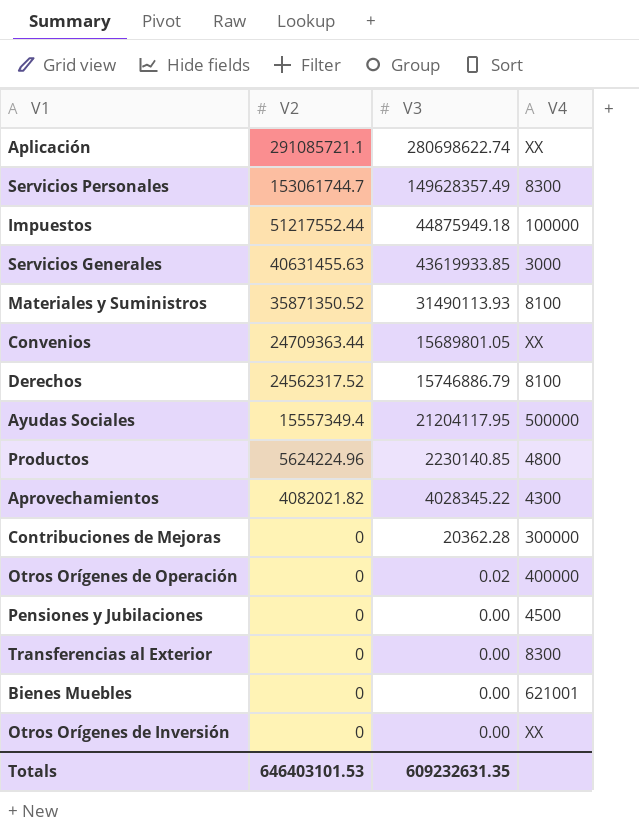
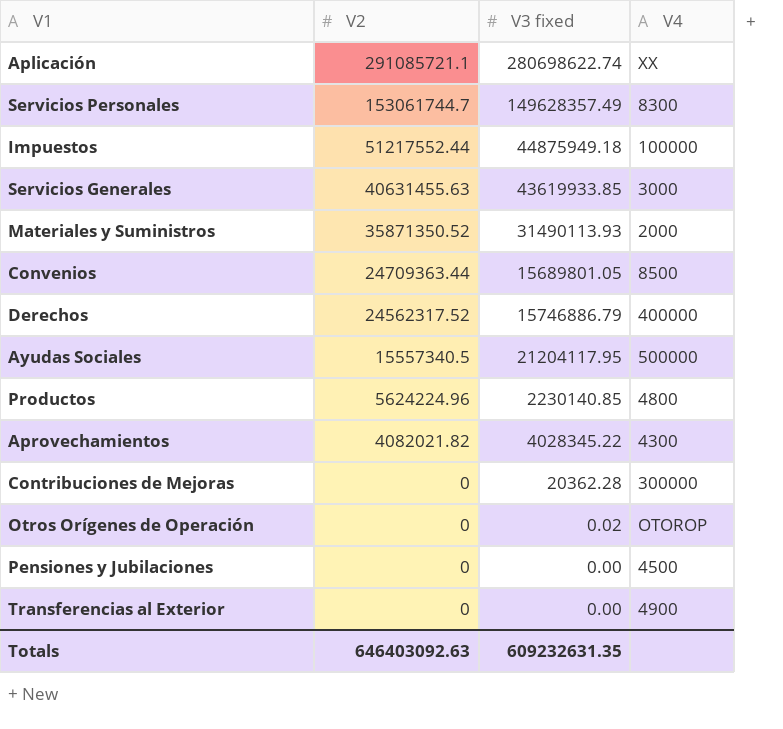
column name: V3 -> V3 fixed
row Bienes Muebles: 0 | 0.00 | 621001 -> none
row Otros Orígenes de Inversión: 0 | 0.00 | XX -> none
Materiales y Suministros | V4: 8100 -> 2000
Convenios | V4: XX -> 8500
Derechos | V4: 8100 -> 400000
Ayudas Sociales | V2: 15557349.4 -> 15557340.5
Otros Orígenes de Operación | V4: 400000 -> OTOROP
Transferencias al Exterior | V4: 8300 -> 4900
Totals | V2: 646403101.53 -> 646403092.63

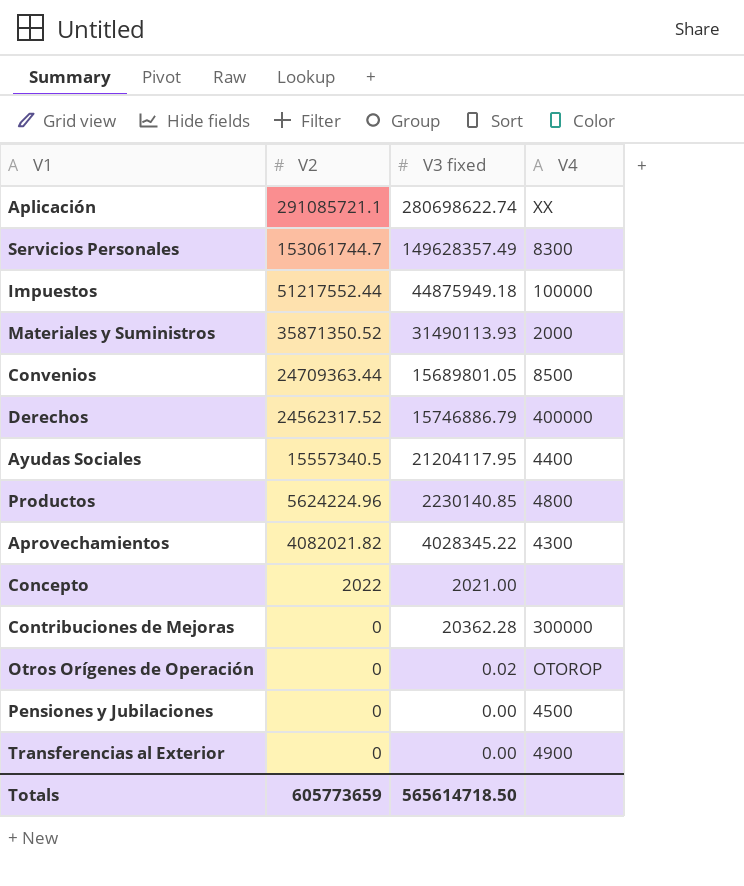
row Servicios Generales: 40631455.63 | 43619933.85 | 3000 -> none
Ayudas Sociales | V4: 500000 -> 4400
row Concepto: none -> 2022 | 2021.00 | none
Totals | V2: 646403092.63 -> 605773659
Totals | V3 fixed: 609232631.35 -> 565614718.50

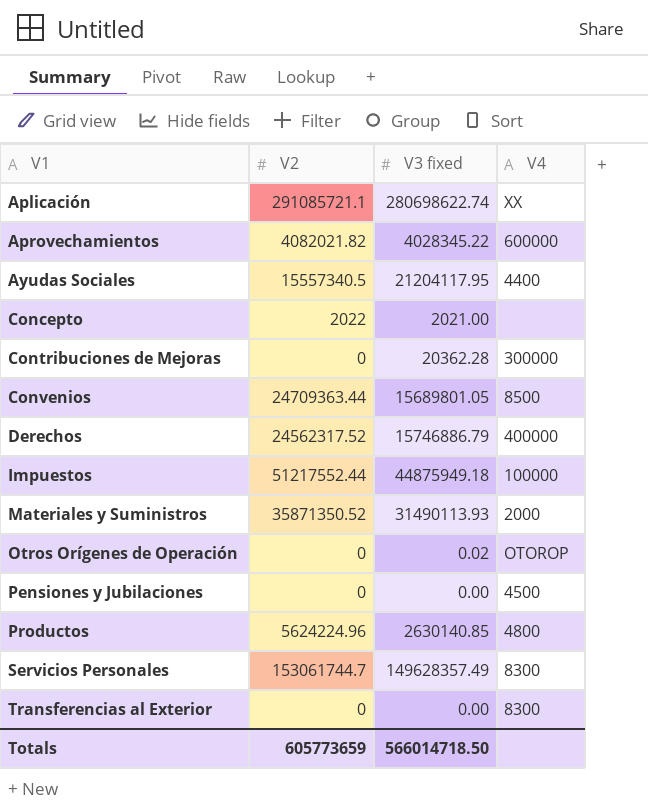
row order: V2 descending -> V1 ascending
Aprovechamientos | V4: 4300 -> 600000
Productos | V3 fixed: 2230140.85 -> 2630140.85
Transferencias al Exterior | V4: 4900 -> 8300
Totals | V3 fixed: 565614718.50 -> 566014718.50

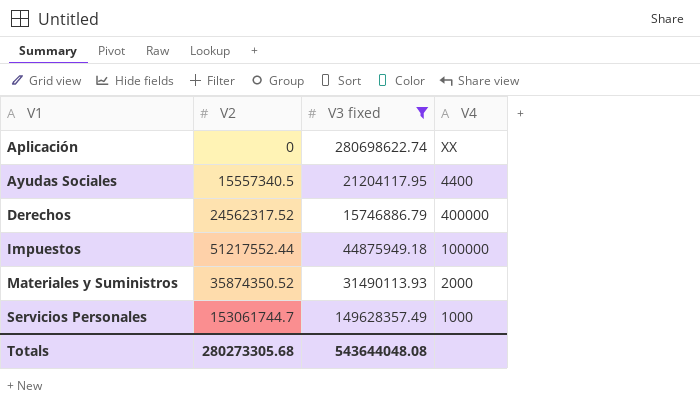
filter: none -> V3 fixed >= 15746886.79
Aplicación | V2: 291085721.1 -> 0
Materiales y Suministros | V2: 35871350.52 -> 35874350.52
Servicios Personales | V4: 8300 -> 1000
Totals | V2: 605773659 -> 280273305.68
Totals | V3 fixed: 566014718.50 -> 543644048.08

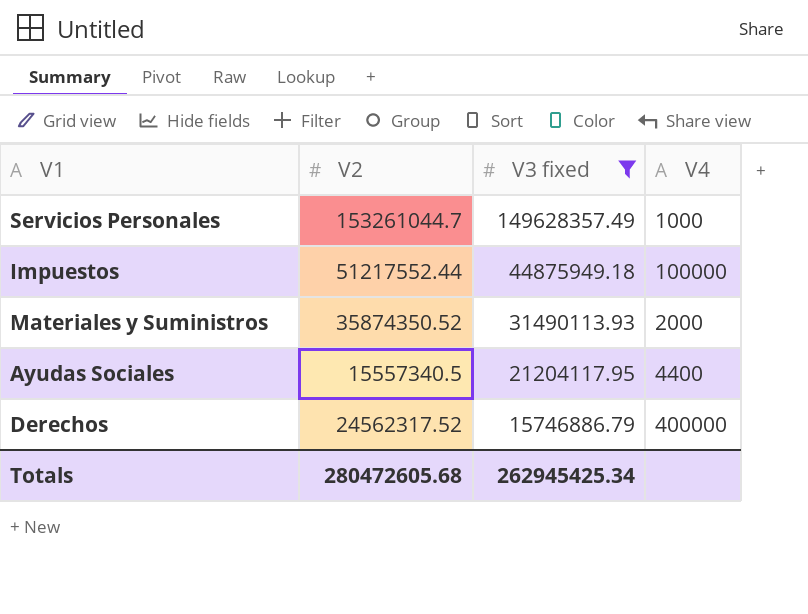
row order: V1 ascending -> V3 fixed descending
row Aplicación: 0 | 280698622.74 | XX -> none
Servicios Personales | V2: 153061744.7 -> 153261044.7
Totals | V2: 280273305.68 -> 280472605.68
Totals | V3 fixed: 543644048.08 -> 262945425.34

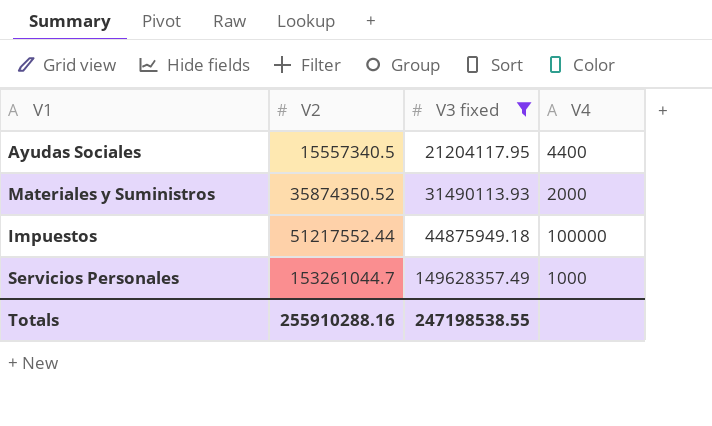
row order: V3 fixed descending -> V2 ascending
row Derechos: 24562317.52 | 15746886.79 | 400000 -> none
Totals | V2: 280472605.68 -> 255910288.16
Totals | V3 fixed: 262945425.34 -> 247198538.55

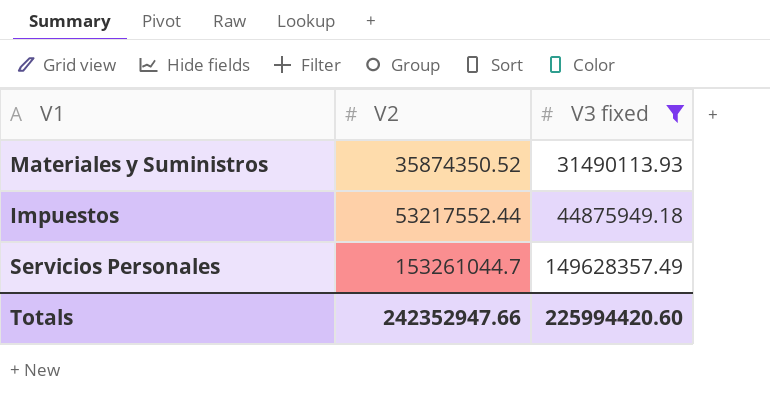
column V4 | position: 4 -> none
row Ayudas Sociales: 15557340.5 | 21204117.95 | 4400 -> none
Impuestos | V2: 51217552.44 -> 53217552.44
Totals | V2: 255910288.16 -> 242352947.66
Totals | V3 fixed: 247198538.55 -> 225994420.60

